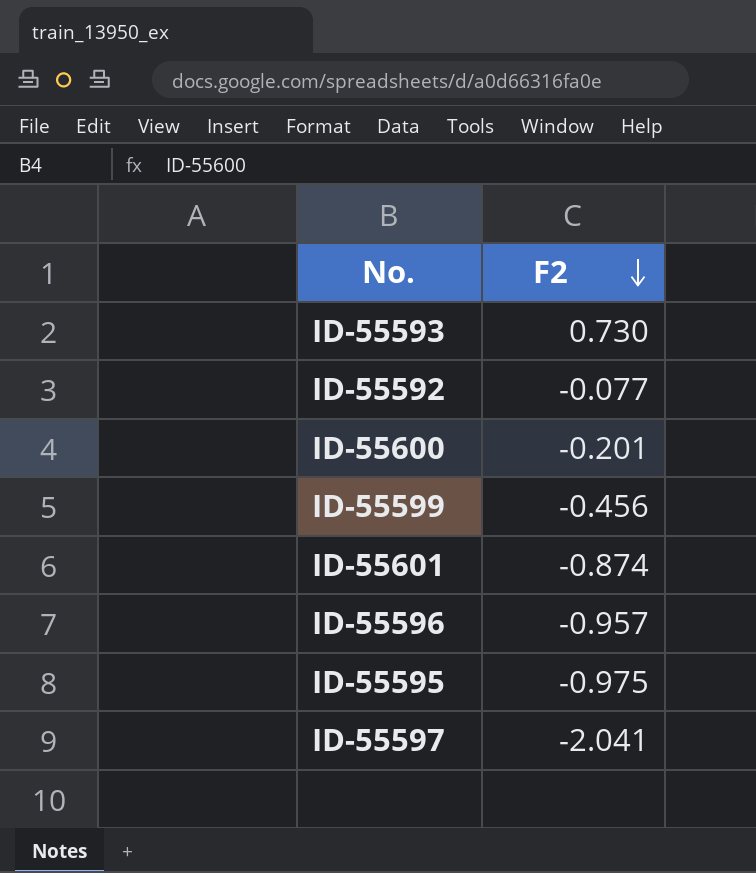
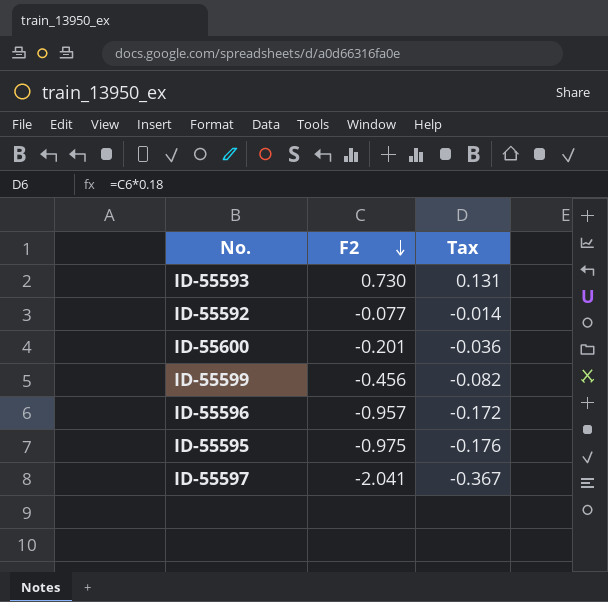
column Tax | formula: none -> [F2] * 0.18
row ID-55601: -0.874 -> none

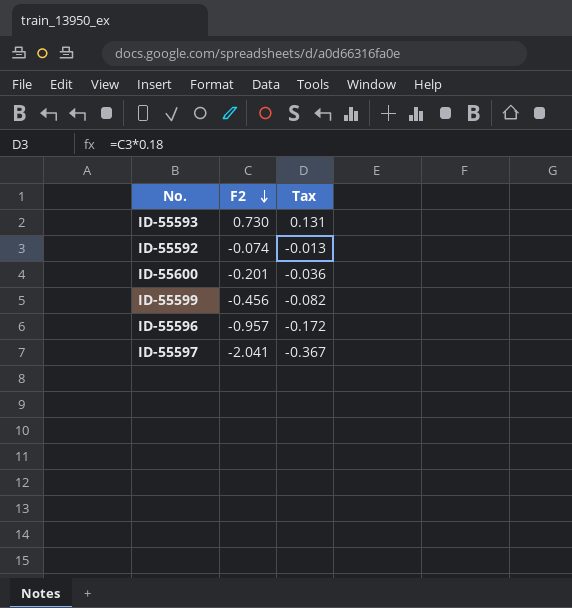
row ID-55595: -0.975 | -0.176 -> none
ID-55592 | F2: -0.077 -> -0.074
ID-55592 | Tax: -0.014 -> -0.013

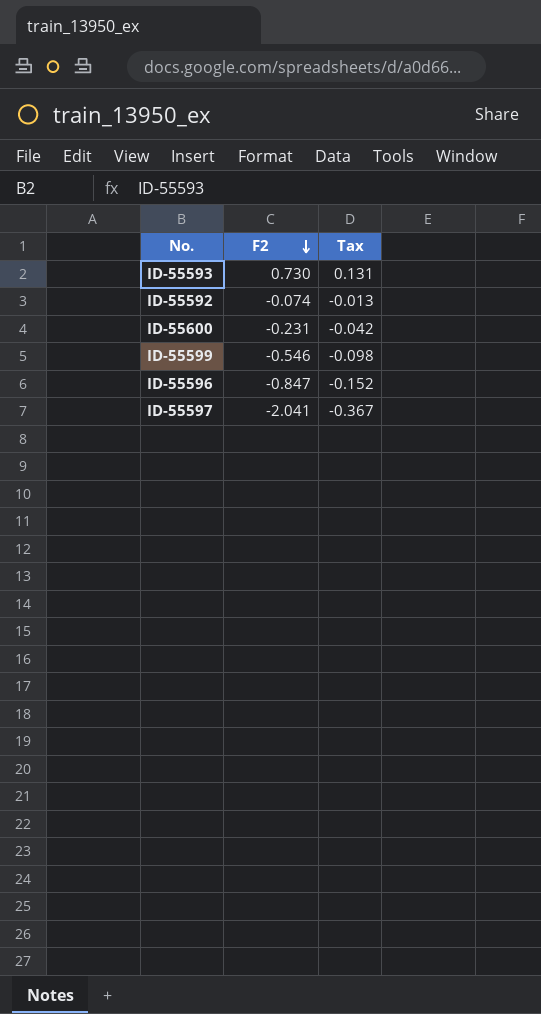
ID-55600 | F2: -0.201 -> -0.231
ID-55600 | Tax: -0.036 -> -0.042
ID-55599 | F2: -0.456 -> -0.546
ID-55599 | Tax: -0.082 -> -0.098
ID-55596 | F2: -0.957 -> -0.847
ID-55596 | Tax: -0.172 -> -0.152

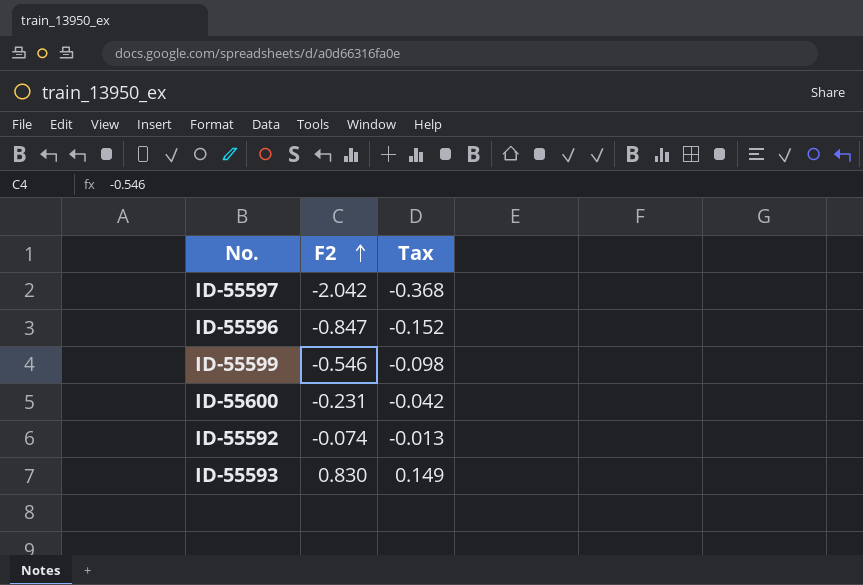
row order: F2 descending -> F2 ascending
ID-55597 | F2: -2.041 -> -2.042
ID-55597 | Tax: -0.367 -> -0.368
ID-55593 | F2: 0.730 -> 0.830
ID-55593 | Tax: 0.131 -> 0.149

